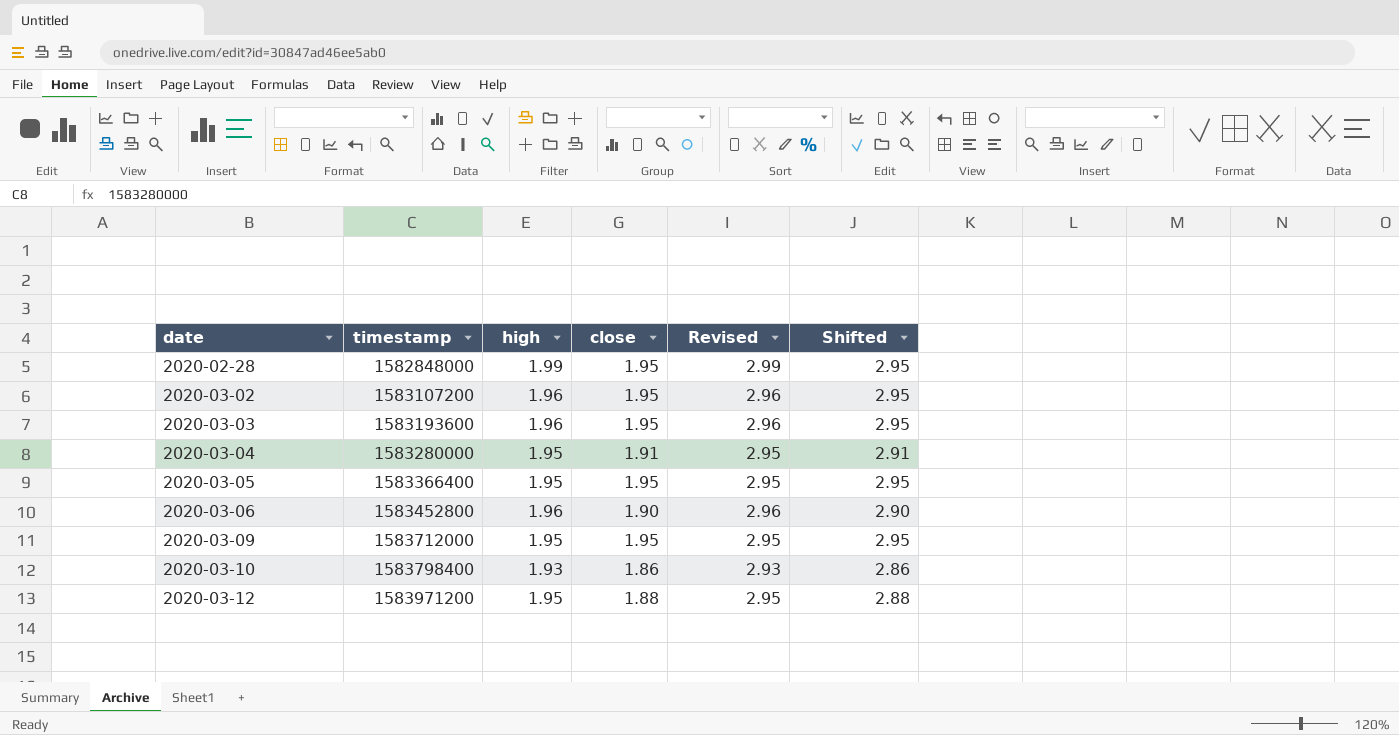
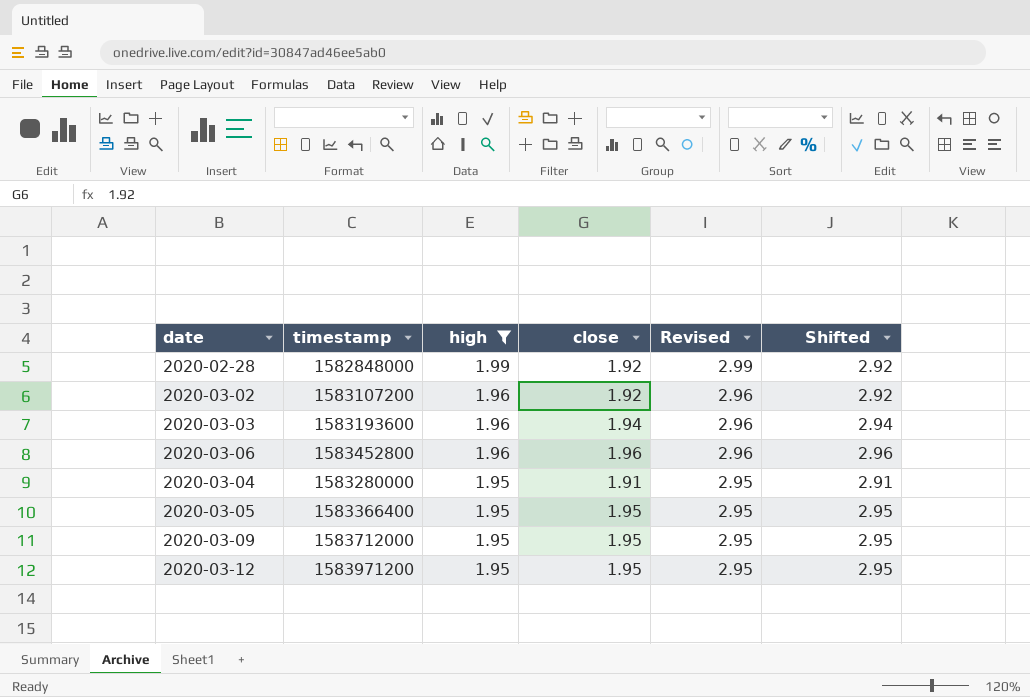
filter: none -> high != 1.93
row order: date ascending -> high descending
2020-02-28 | close: 1.95 -> 1.92
2020-02-28 | Shifted: 2.95 -> 2.92
2020-03-02 | close: 1.95 -> 1.92
2020-03-02 | Shifted: 2.95 -> 2.92
2020-03-03 | close: 1.95 -> 1.94
2020-03-03 | Shifted: 2.95 -> 2.94
2020-03-06 | close: 1.90 -> 1.96
2020-03-06 | Shifted: 2.90 -> 2.96
2020-03-12 | close: 1.88 -> 1.95
2020-03-12 | Shifted: 2.88 -> 2.95

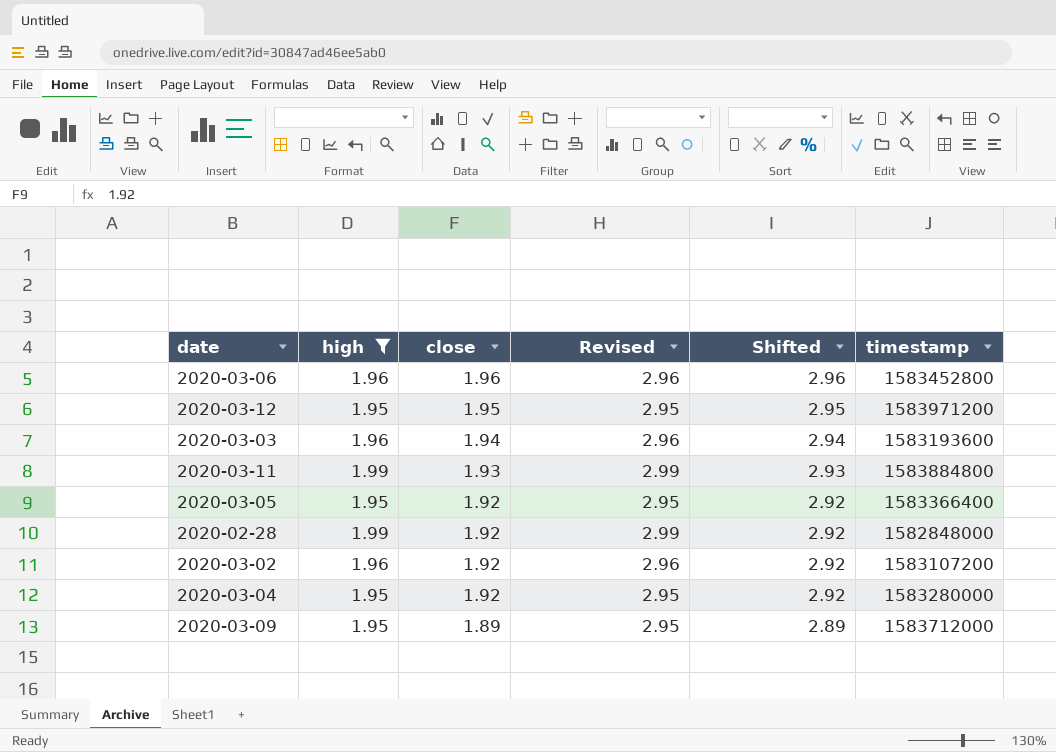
row order: high descending -> close descending
column timestamp | position: 2 -> 6
row 2020-03-11: none -> 1.99 | 1.93 | 2.99 | 2.93 | 1583884800
2020-03-05 | close: 1.95 -> 1.92
2020-03-05 | Shifted: 2.95 -> 2.92
2020-03-04 | close: 1.91 -> 1.92
2020-03-04 | Shifted: 2.91 -> 2.92
2020-03-09 | close: 1.95 -> 1.89
2020-03-09 | Shifted: 2.95 -> 2.89

